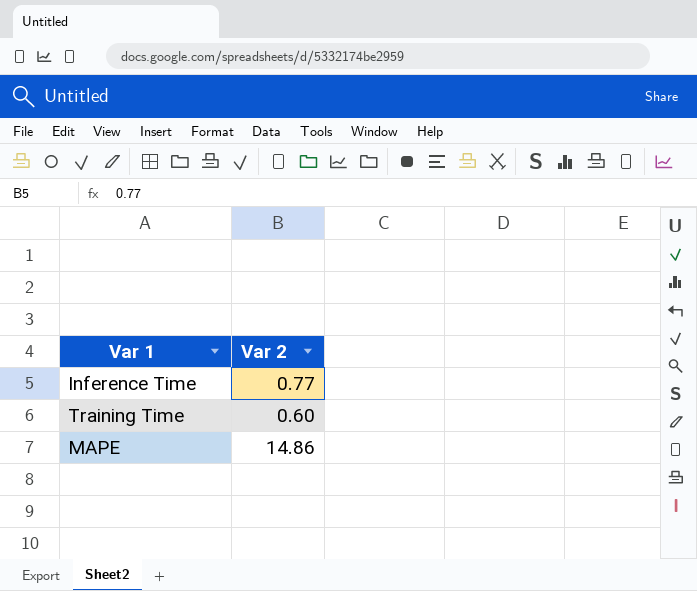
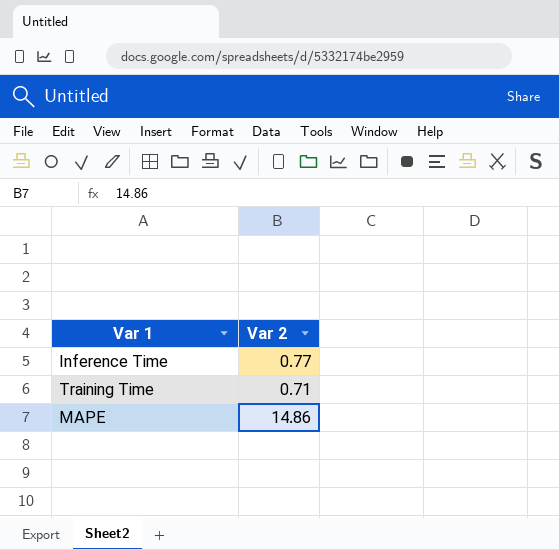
Training Time | Var 2: 0.60 -> 0.71

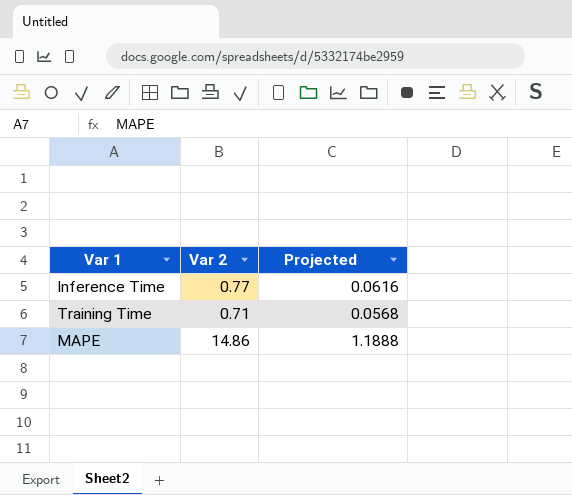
column Projected | formula: none -> [Var 2] * 0.08

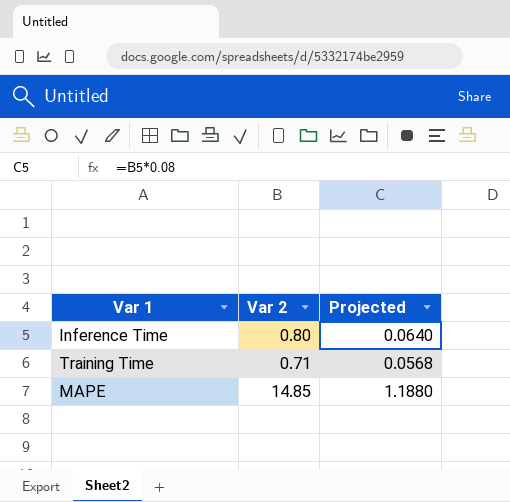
Inference Time | Var 2: 0.77 -> 0.80
Inference Time | Projected: 0.0616 -> 0.0640
MAPE | Var 2: 14.86 -> 14.85
MAPE | Projected: 1.1888 -> 1.1880

